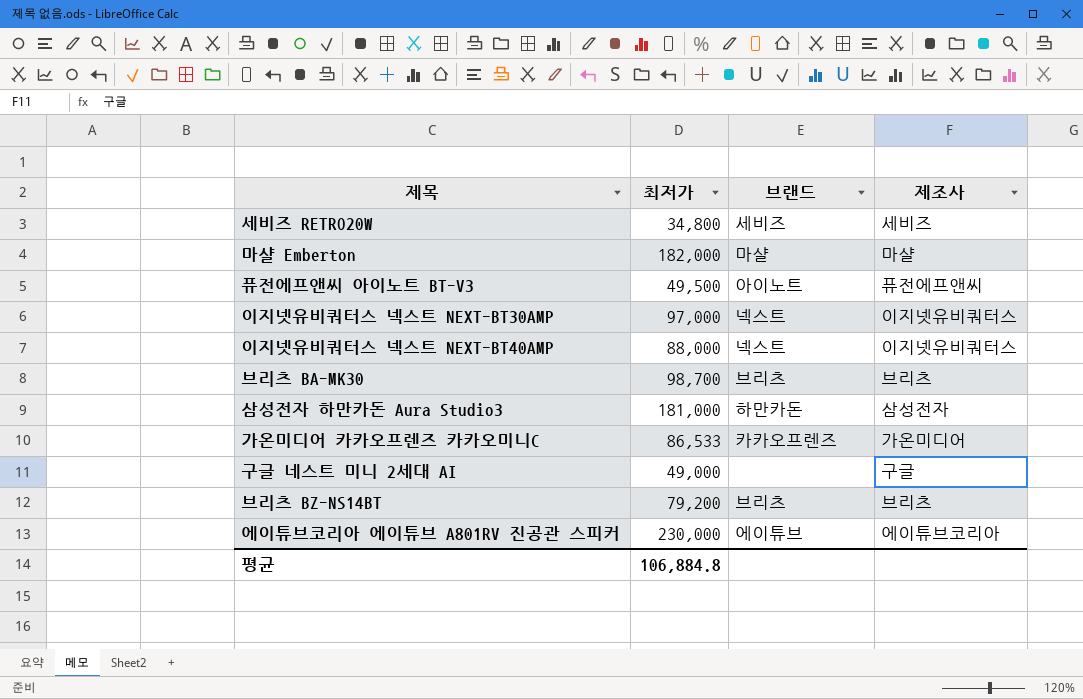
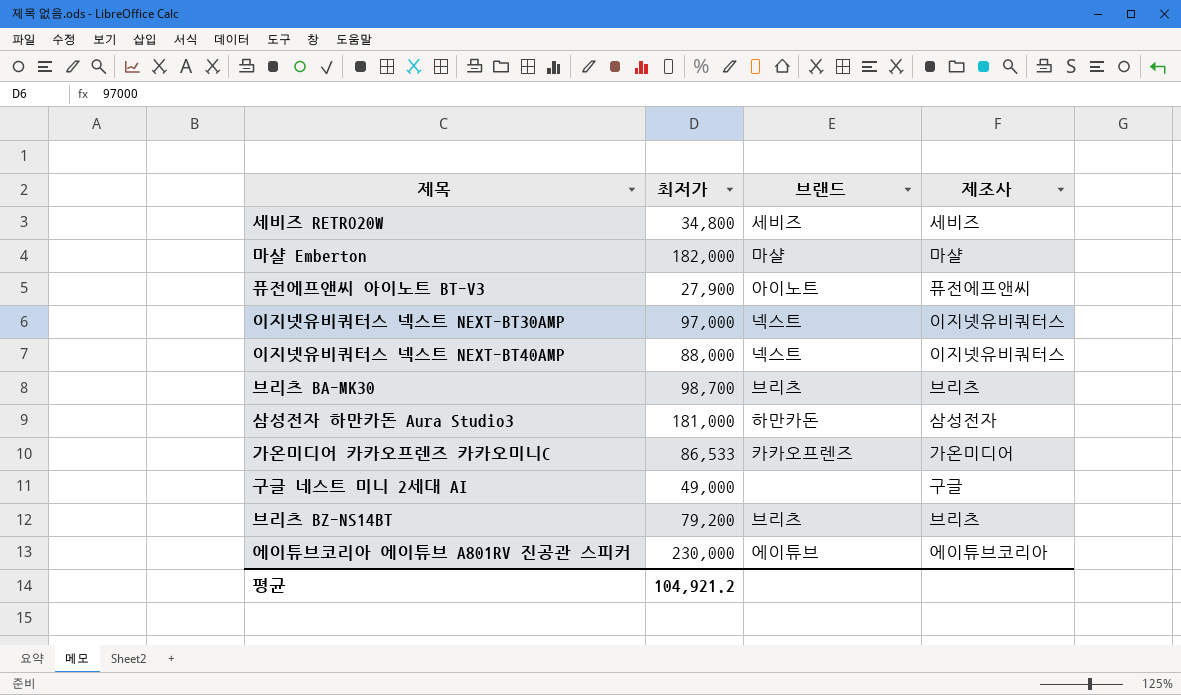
퓨전에프앤씨 아이노트 BT-V3 | 최저가: 49,500 -> 27,900
평균 | 최저가: 106,884.8 -> 104,921.2

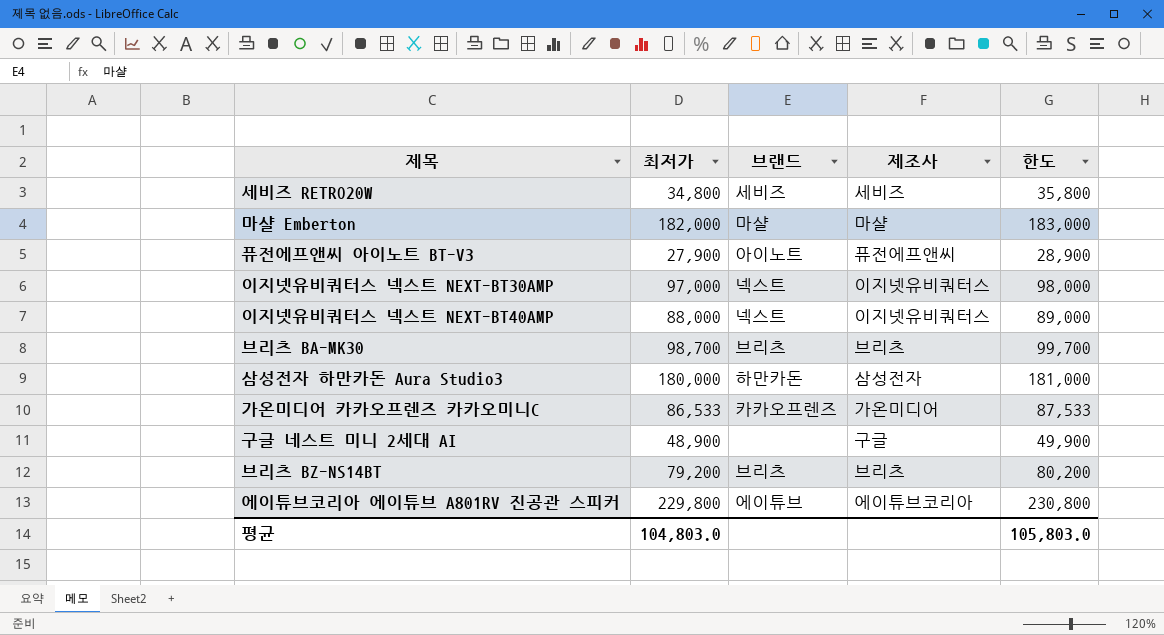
column 한도 | formula: none -> [최저가] + 1000
삼성전자 하만카돈 Aura Studio3 | 최저가: 181,000 -> 180,000
구글 네스트 미니 2세대 AI | 최저가: 49,000 -> 48,900
에이튜브코리아 에이튜브 A801RV 진공관 스피커 | 최저가: 230,000 -> 229,800
평균 | 최저가: 104,921.2 -> 104,803.0

